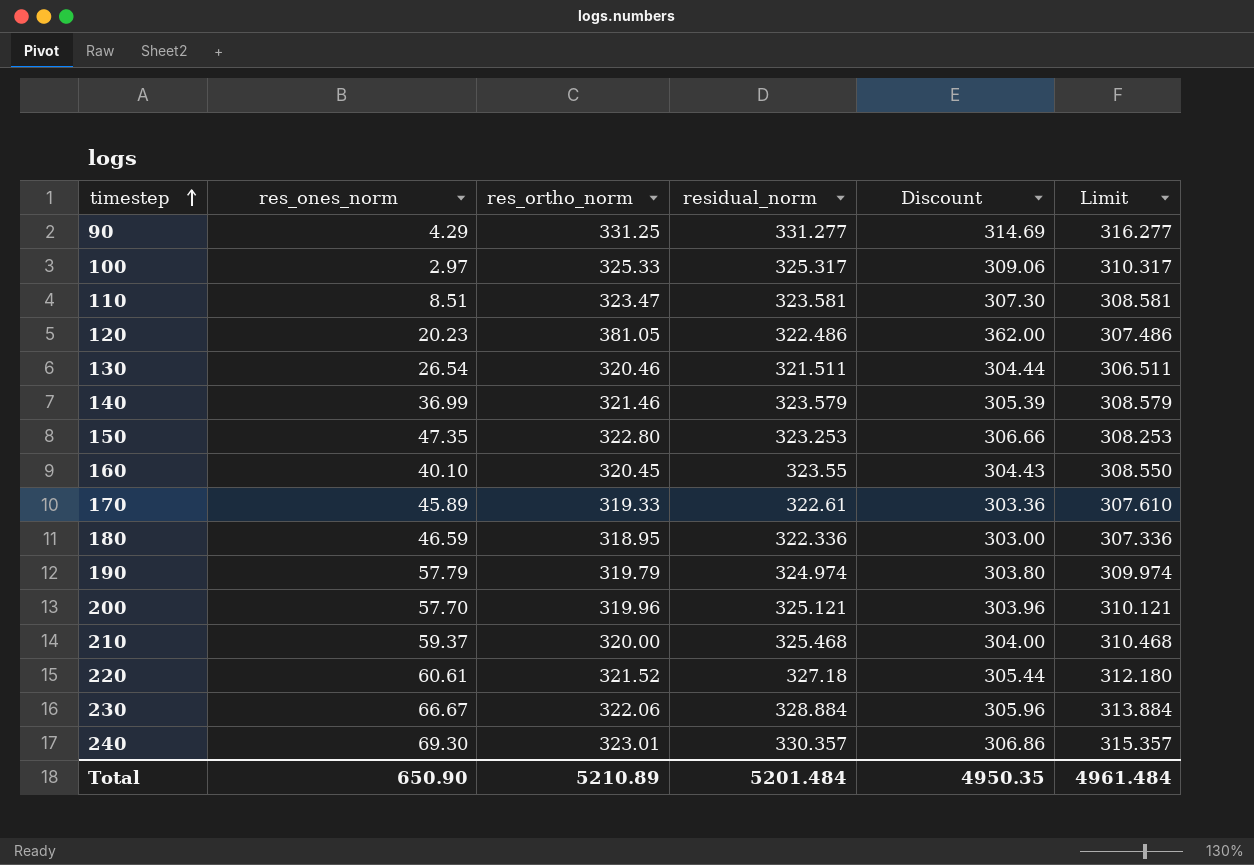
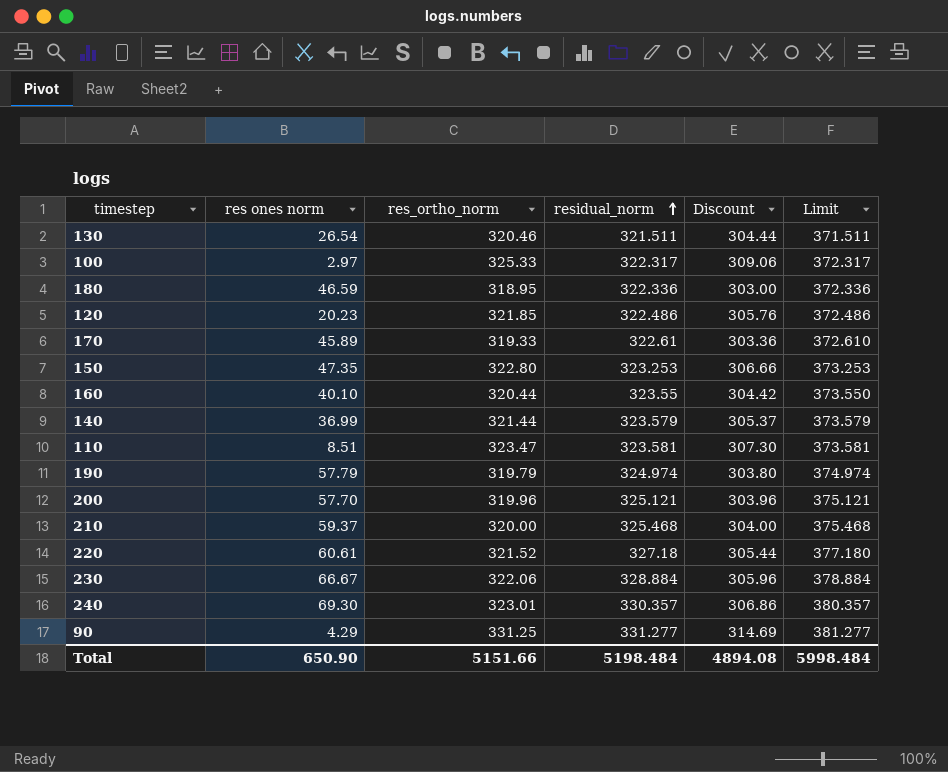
row order: timestep ascending -> residual_norm ascending
column name: res_ones_norm -> res ones norm
column Limit | formula: [residual_norm] - 15 -> [residual_norm] + 50
100 | residual_norm: 325.317 -> 322.317
120 | res_ortho_norm: 381.05 -> 321.85
120 | Discount: 362.00 -> 305.76
160 | res_ortho_norm: 320.45 -> 320.44
160 | Discount: 304.43 -> 304.42
140 | res_ortho_norm: 321.46 -> 321.44
140 | Discount: 305.39 -> 305.37
Total | res_ortho_norm: 5210.89 -> 5151.66
Total | residual_norm: 5201.484 -> 5198.484
Total | Discount: 4950.35 -> 4894.08
Total | Limit: 4961.484 -> 5998.484

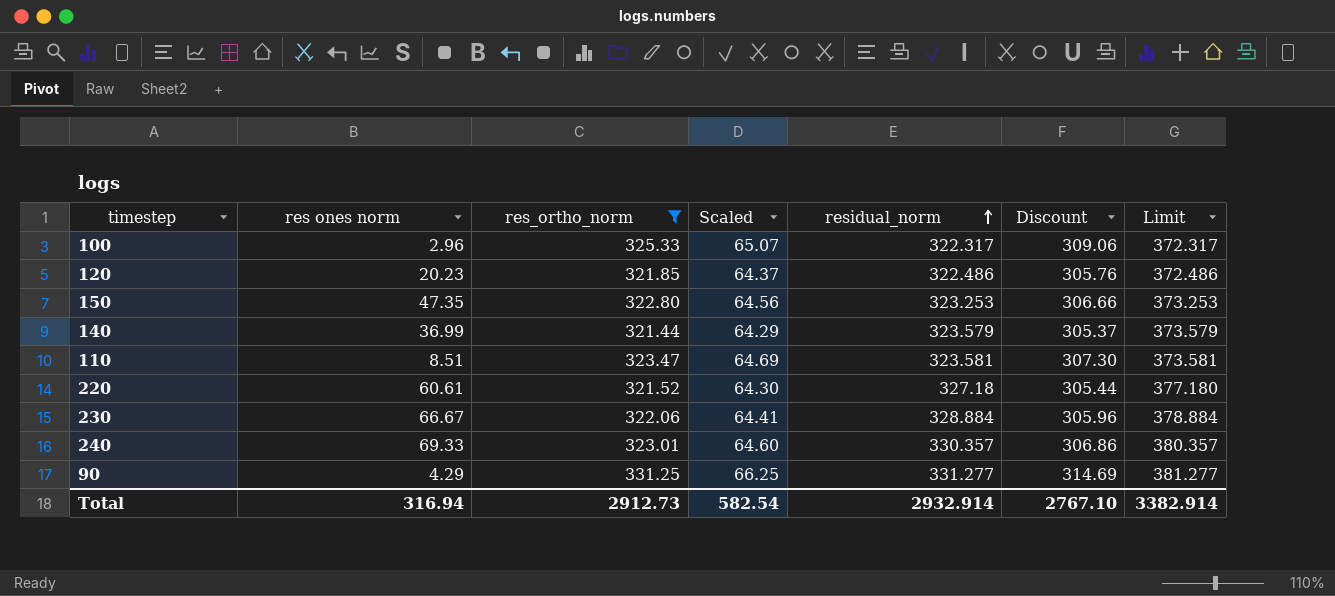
filter: none -> res_ortho_norm >= 321.44
column Scaled | formula: none -> [res_ortho_norm] * 0.2
100 | res ones norm: 2.97 -> 2.96
240 | res ones norm: 69.30 -> 69.33
Total | res ones norm: 650.90 -> 316.94
Total | res_ortho_norm: 5151.66 -> 2912.73
Total | residual_norm: 5198.484 -> 2932.914
Total | Discount: 4894.08 -> 2767.10
Total | Limit: 5998.484 -> 3382.914

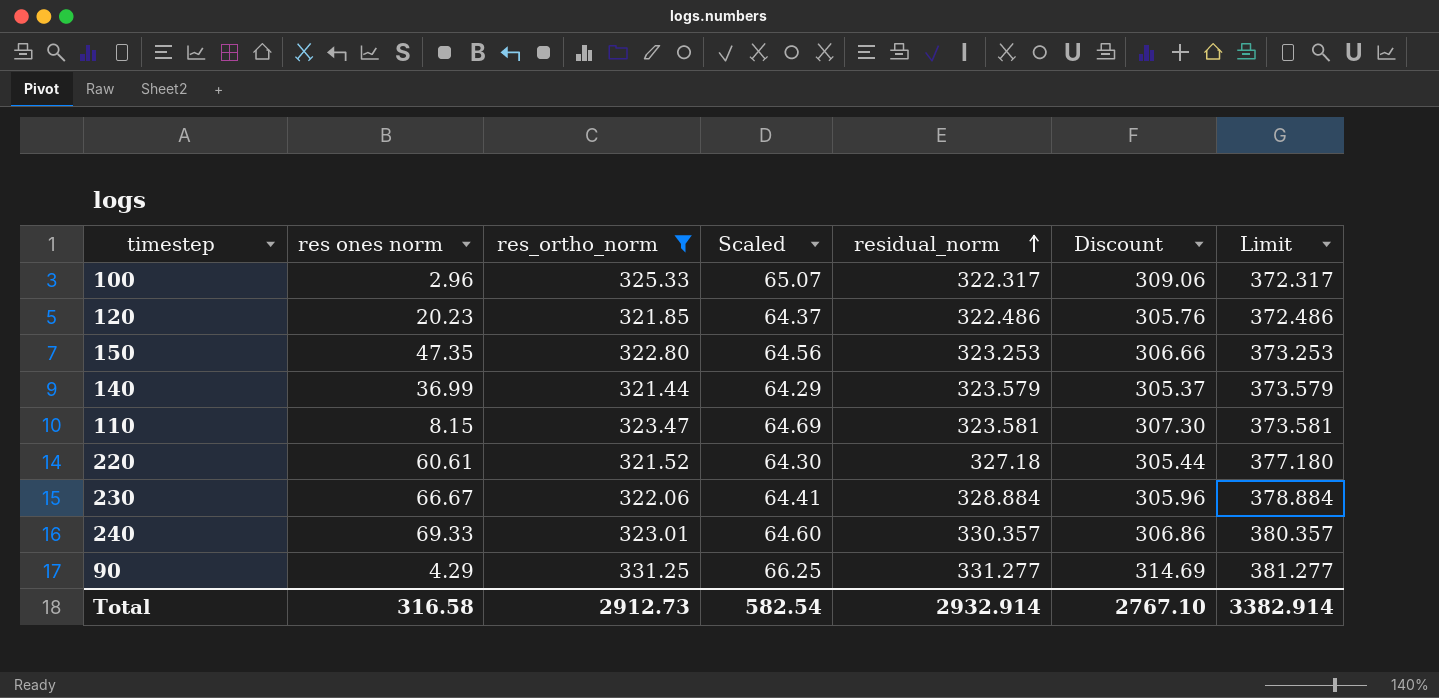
110 | res ones norm: 8.51 -> 8.15
Total | res ones norm: 316.94 -> 316.58

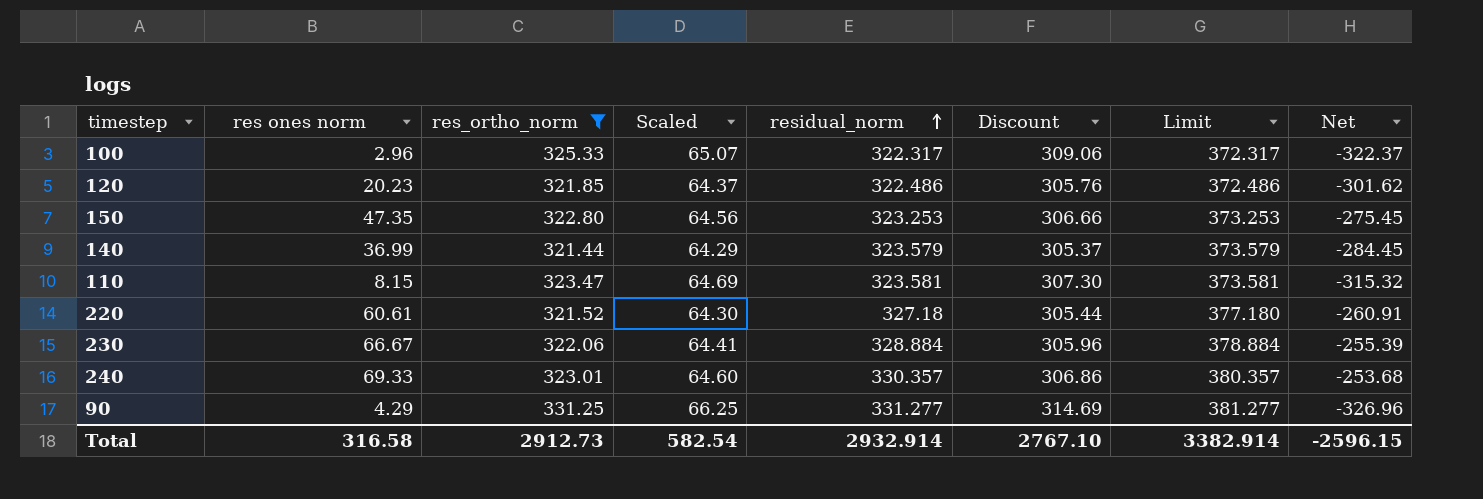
column Net | formula: none -> [res ones norm] - [res_ortho_norm]

